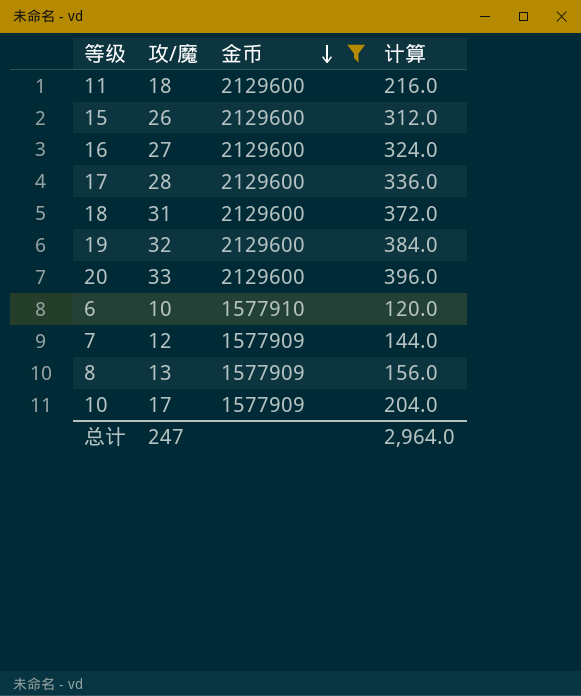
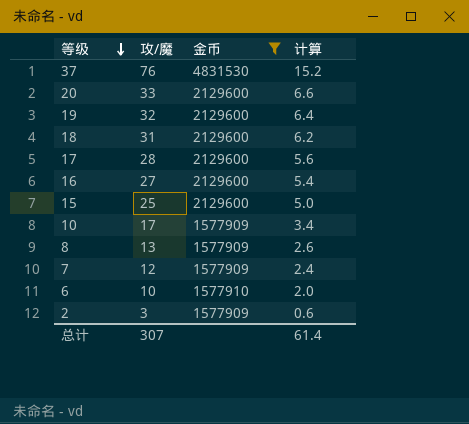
row order: 金币 descending -> 等级 descending
column 计算 | formula: [攻/魔] * 12 -> [攻/魔] * 0.2
row 11: 18 | 2129600 | 216.0 -> none
row 37: none -> 76 | 4831530 | 15.2
15 | 攻/魔: 26 -> 25
row 2: none -> 3 | 1577909 | 0.6
总计 | 攻/魔: 247 -> 307
总计 | 计算: 2,964.0 -> 61.4

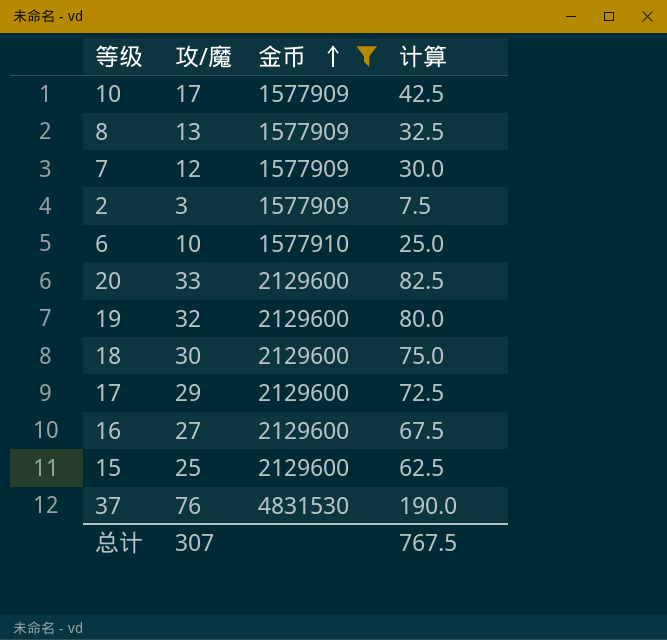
row order: 等级 descending -> 金币 ascending
column 计算 | formula: [攻/魔] * 0.2 -> [攻/魔] * 2.5
18 | 攻/魔: 31 -> 30
17 | 攻/魔: 28 -> 29
总计 | 计算: 61.4 -> 767.5

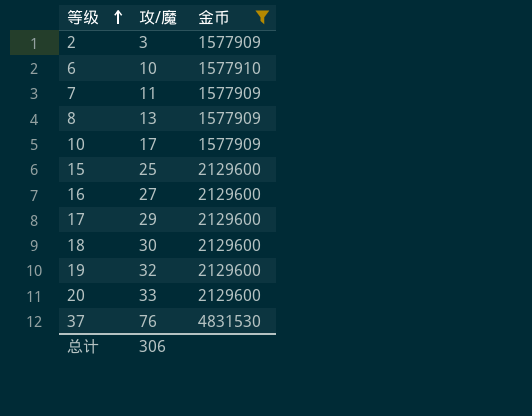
row order: 金币 ascending -> 等级 ascending
column 计算 | formula: [攻/魔] * 2.5 -> none
7 | 攻/魔: 12 -> 11
总计 | 攻/魔: 307 -> 306

